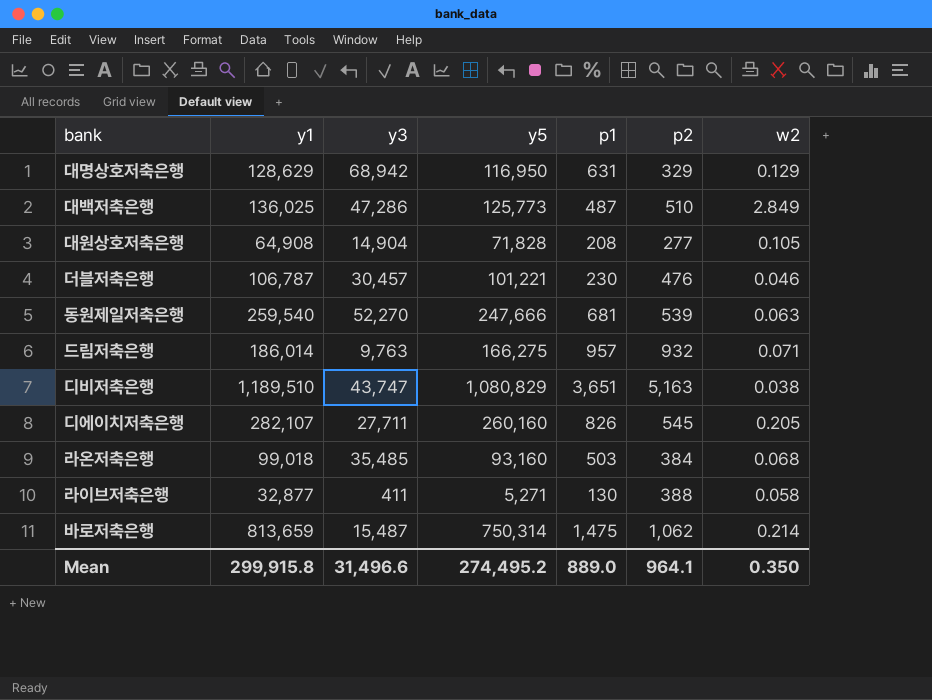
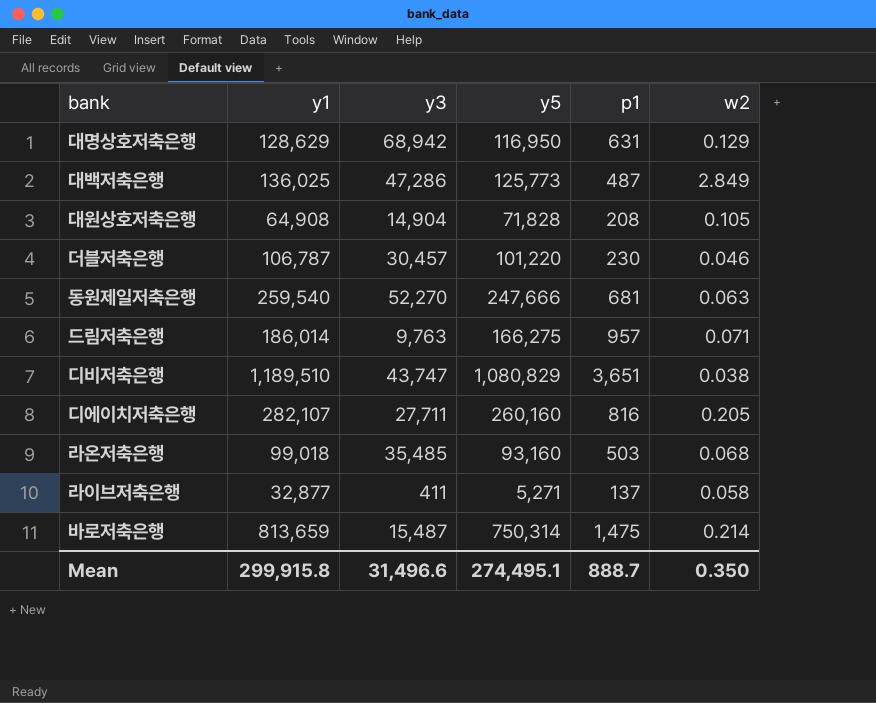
column p2 | position: 6 -> none
더블저축은행 | y5: 101,221 -> 101,220
디에이치저축은행 | p1: 826 -> 816
라이브저축은행 | p1: 130 -> 137
Mean | y5: 274,495.2 -> 274,495.1
Mean | p1: 889.0 -> 888.7

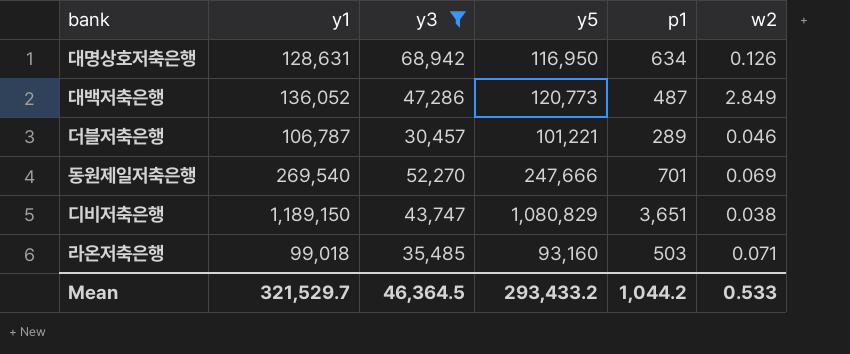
filter: none -> y3 >= 30,457
대명상호저축은행 | y1: 128,629 -> 128,631
대명상호저축은행 | p1: 631 -> 634
대명상호저축은행 | w2: 0.129 -> 0.126
대백저축은행 | y1: 136,025 -> 136,052
대백저축은행 | y5: 125,773 -> 120,773
더블저축은행 | y5: 101,220 -> 101,221
더블저축은행 | p1: 230 -> 289
동원제일저축은행 | y1: 259,540 -> 269,540
동원제일저축은행 | p1: 681 -> 701
동원제일저축은행 | w2: 0.063 -> 0.069
디비저축은행 | y1: 1,189,510 -> 1,189,150
라온저축은행 | w2: 0.068 -> 0.071
Mean | y1: 299,915.8 -> 321,529.7
Mean | y3: 31,496.6 -> 46,364.5
Mean | y5: 274,495.1 -> 293,433.2
Mean | p1: 888.7 -> 1,044.2
Mean | w2: 0.350 -> 0.533

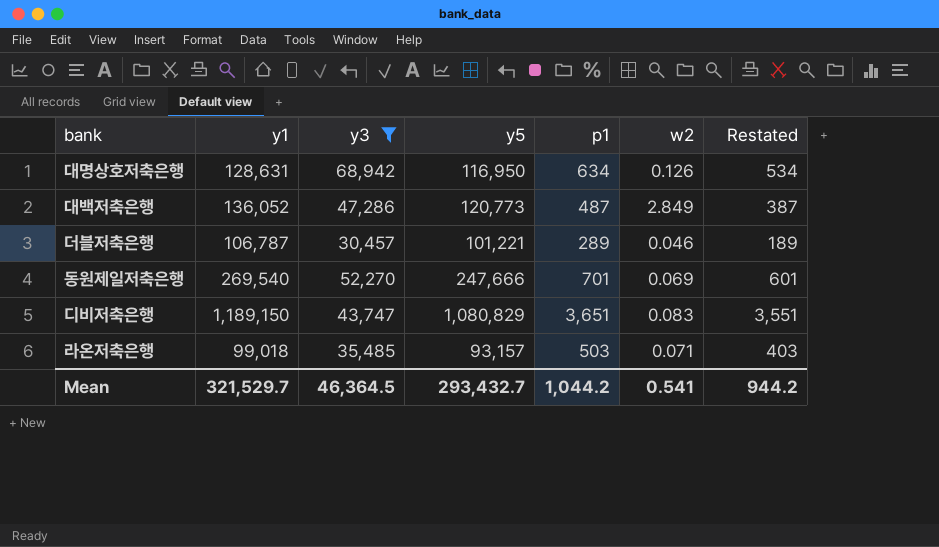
column Restated | formula: none -> [p1] - 100
디비저축은행 | w2: 0.038 -> 0.083
라온저축은행 | y5: 93,160 -> 93,157
Mean | y5: 293,433.2 -> 293,432.7
Mean | w2: 0.533 -> 0.541

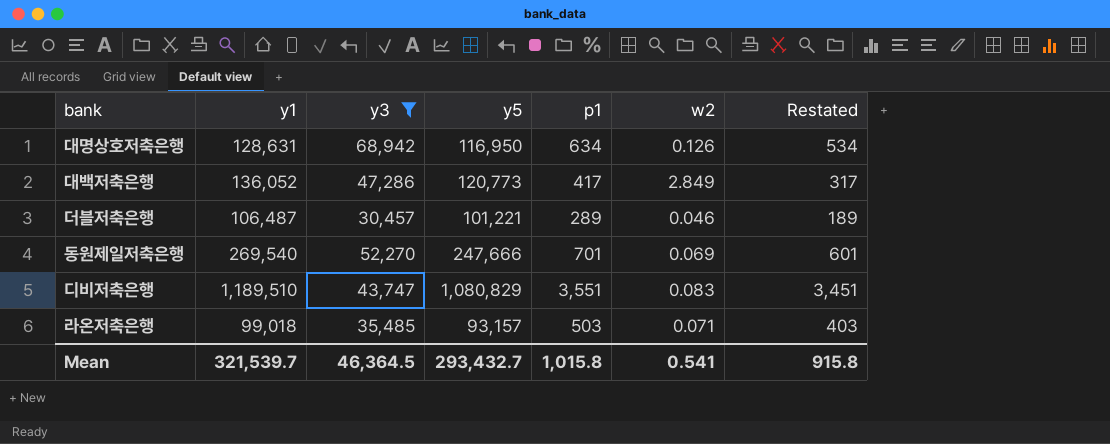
대백저축은행 | p1: 487 -> 417
대백저축은행 | Restated: 387 -> 317
더블저축은행 | y1: 106,787 -> 106,487
디비저축은행 | y1: 1,189,150 -> 1,189,510
디비저축은행 | p1: 3,651 -> 3,551
디비저축은행 | Restated: 3,551 -> 3,451
Mean | y1: 321,529.7 -> 321,539.7
Mean | p1: 1,044.2 -> 1,015.8
Mean | Restated: 944.2 -> 915.8

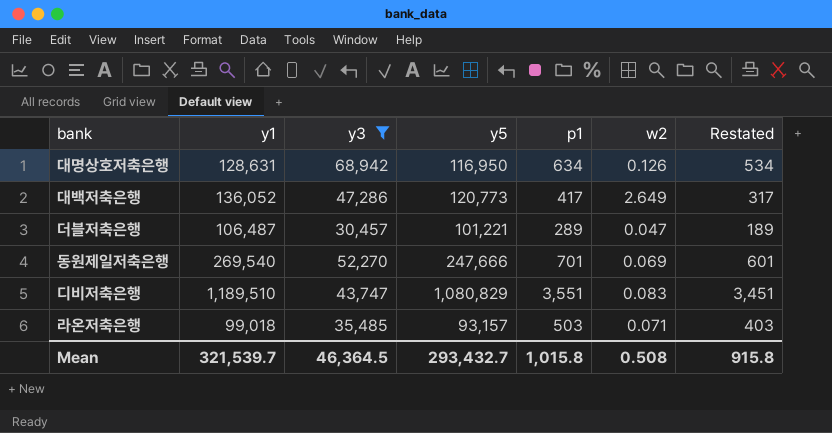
대백저축은행 | w2: 2.849 -> 2.649
더블저축은행 | w2: 0.046 -> 0.047
Mean | w2: 0.541 -> 0.508

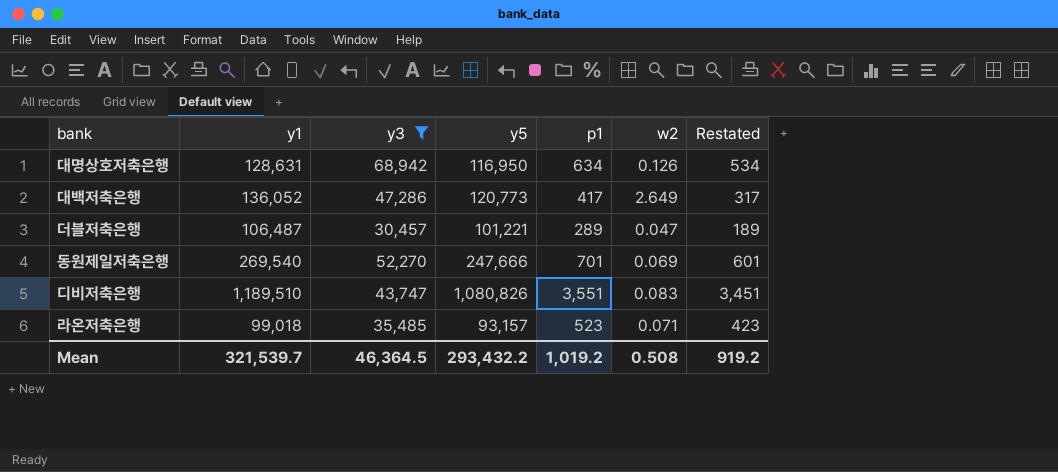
디비저축은행 | y5: 1,080,829 -> 1,080,826
라온저축은행 | p1: 503 -> 523
라온저축은행 | Restated: 403 -> 423
Mean | y5: 293,432.7 -> 293,432.2
Mean | p1: 1,015.8 -> 1,019.2
Mean | Restated: 915.8 -> 919.2

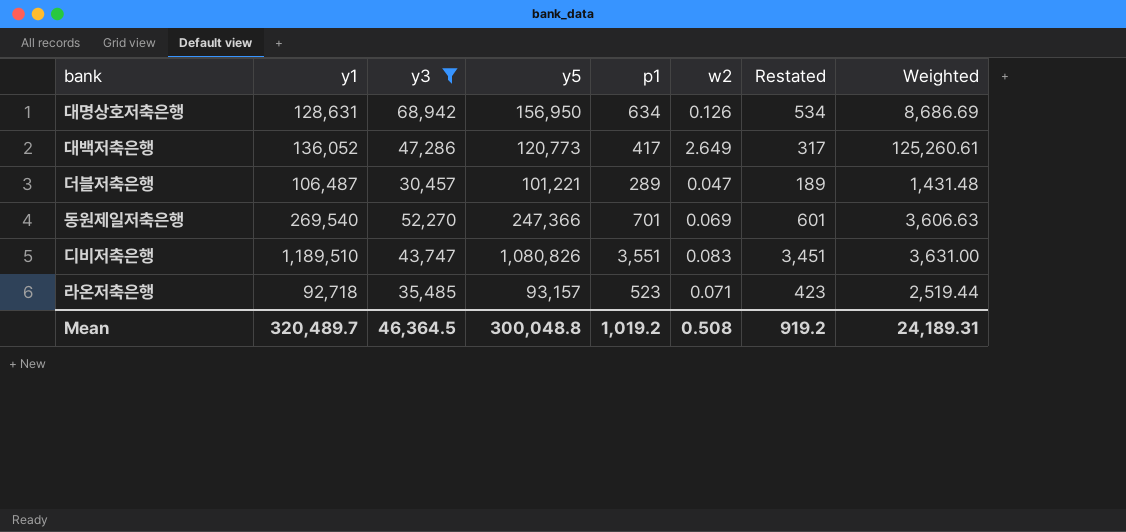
column Weighted | formula: none -> [y3] * [w2]
대명상호저축은행 | y5: 116,950 -> 156,950
동원제일저축은행 | y5: 247,666 -> 247,366
라온저축은행 | y1: 99,018 -> 92,718
Mean | y1: 321,539.7 -> 320,489.7
Mean | y5: 293,432.2 -> 300,048.8

